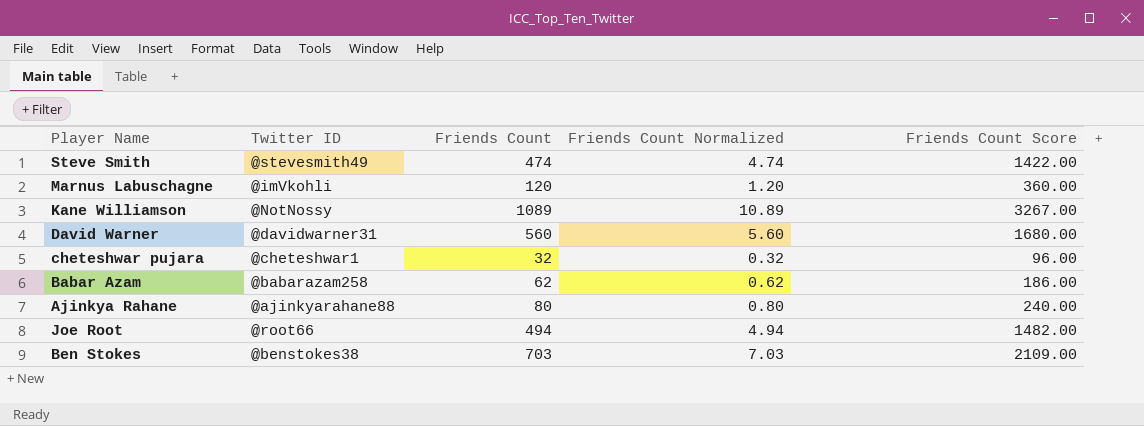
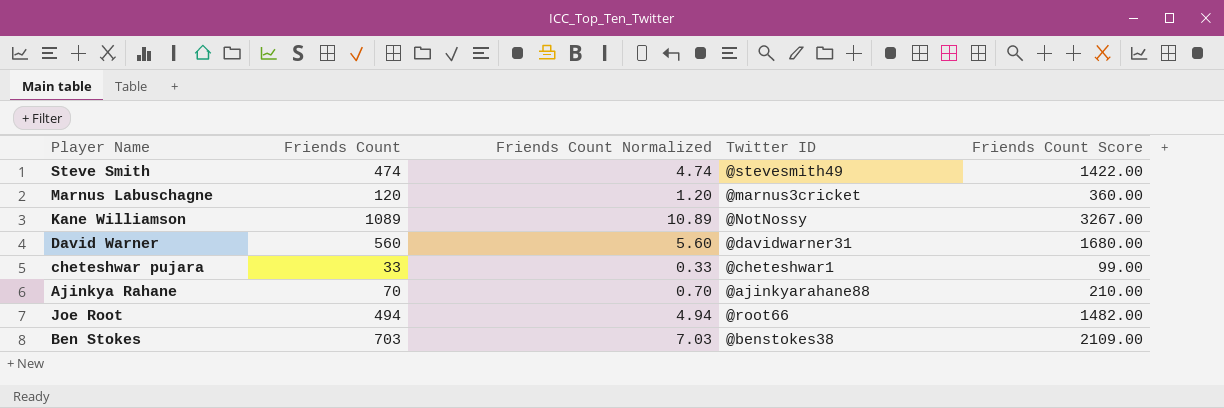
column Twitter ID | position: 2 -> 4
row Babar Azam: @babarazam258 | 62 | 0.62 | 186.00 -> none
Marnus Labuschagne | Twitter ID: @imVkohli -> @marnus3cricket
cheteshwar pujara | Friends Count: 32 -> 33
cheteshwar pujara | Friends Count Normalized: 0.32 -> 0.33
cheteshwar pujara | Friends Count Score: 96.00 -> 99.00
Ajinkya Rahane | Friends Count: 80 -> 70
Ajinkya Rahane | Friends Count Normalized: 0.80 -> 0.70
Ajinkya Rahane | Friends Count Score: 240.00 -> 210.00

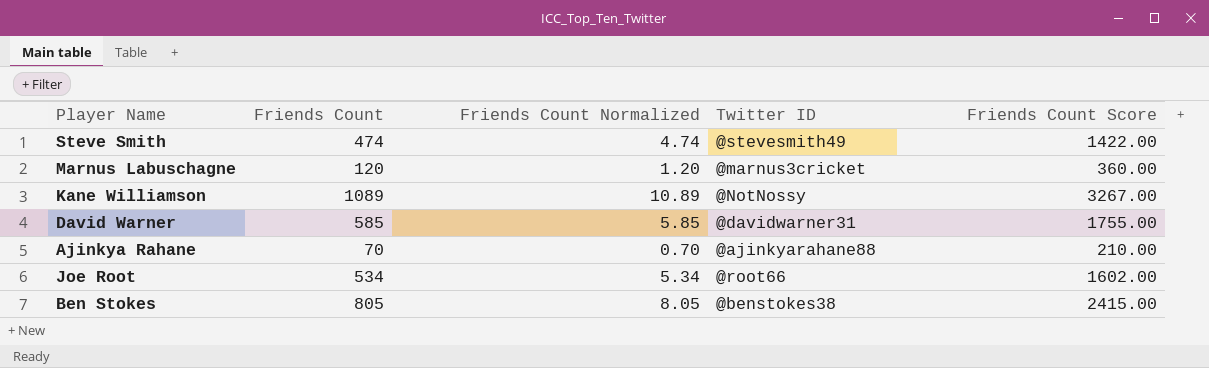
row cheteshwar pujara: 33 | 0.33 | @cheteshwar1 | 99.00 -> none
David Warner | Friends Count: 560 -> 585
David Warner | Friends Count Normalized: 5.60 -> 5.85
David Warner | Friends Count Score: 1680.00 -> 1755.00
Joe Root | Friends Count: 494 -> 534
Joe Root | Friends Count Normalized: 4.94 -> 5.34
Joe Root | Friends Count Score: 1482.00 -> 1602.00
Ben Stokes | Friends Count: 703 -> 805
Ben Stokes | Friends Count Normalized: 7.03 -> 8.05
Ben Stokes | Friends Count Score: 2109.00 -> 2415.00

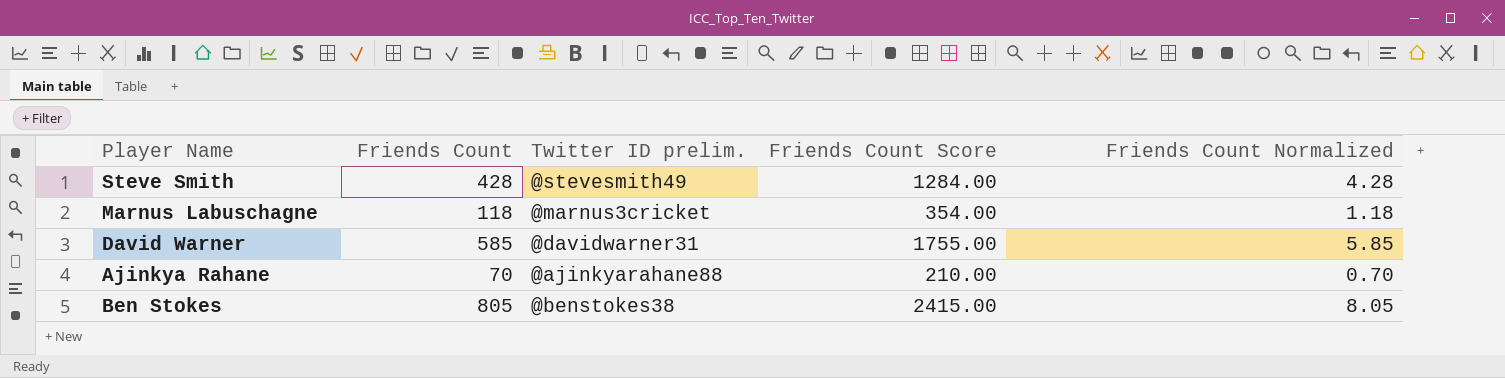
column name: Twitter ID -> Twitter ID prelim.
column Friends Count Normalized | position: 3 -> 5
row Kane Williamson: 1089 | 10.89 | @NotNossy | 3267.00 -> none
row Joe Root: 534 | 5.34 | @root66 | 1602.00 -> none
Steve Smith | Friends Count: 474 -> 428
Steve Smith | Friends Count Score: 1422.00 -> 1284.00
Steve Smith | Friends Count Normalized: 4.74 -> 4.28
Marnus Labuschagne | Friends Count: 120 -> 118
Marnus Labuschagne | Friends Count Score: 360.00 -> 354.00
Marnus Labuschagne | Friends Count Normalized: 1.20 -> 1.18

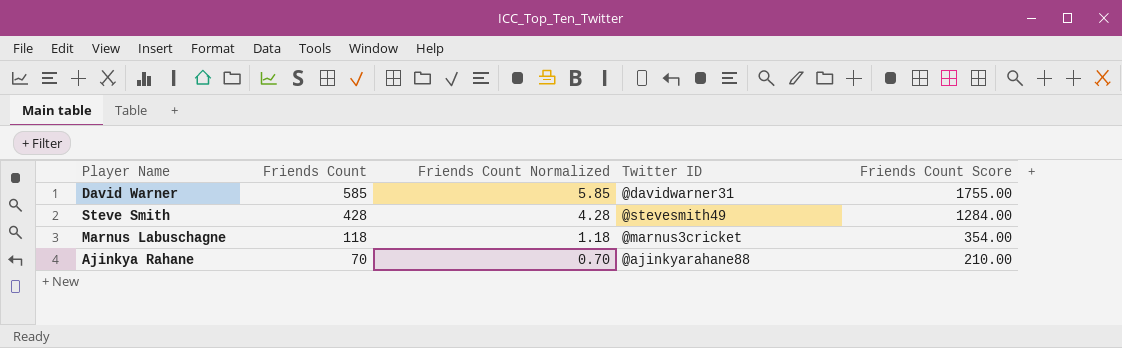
row order: none -> Friends Count descending
column Friends Count Normalized | position: 5 -> 3
column name: Twitter ID prelim. -> Twitter ID
row Ben Stokes: 805 | @benstokes38 | 2415.00 | 8.05 -> none

